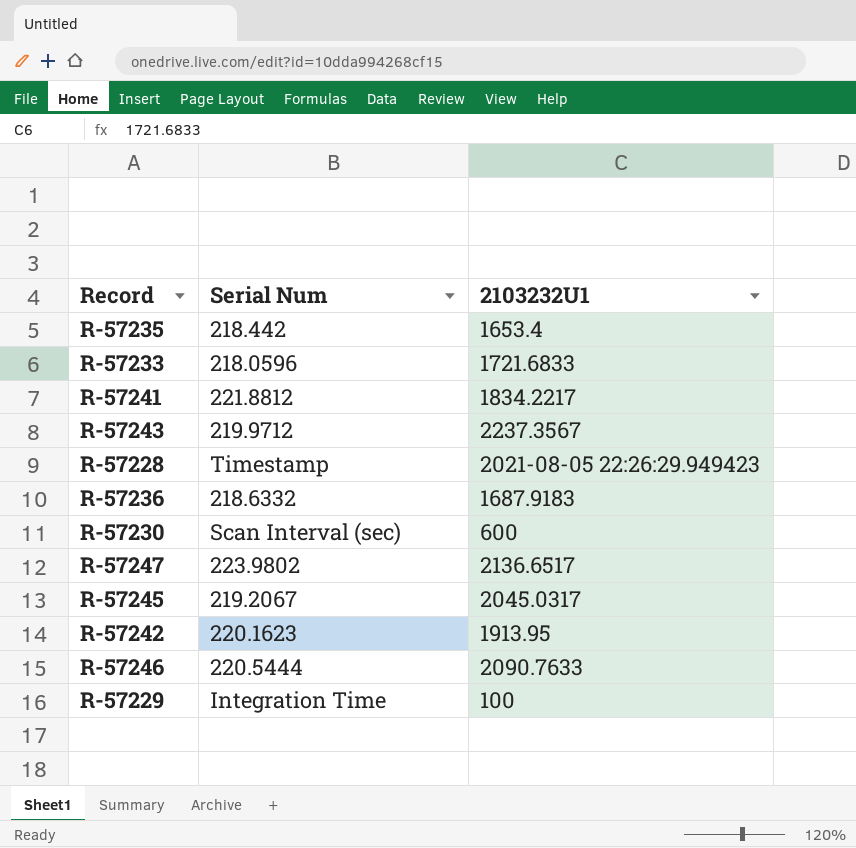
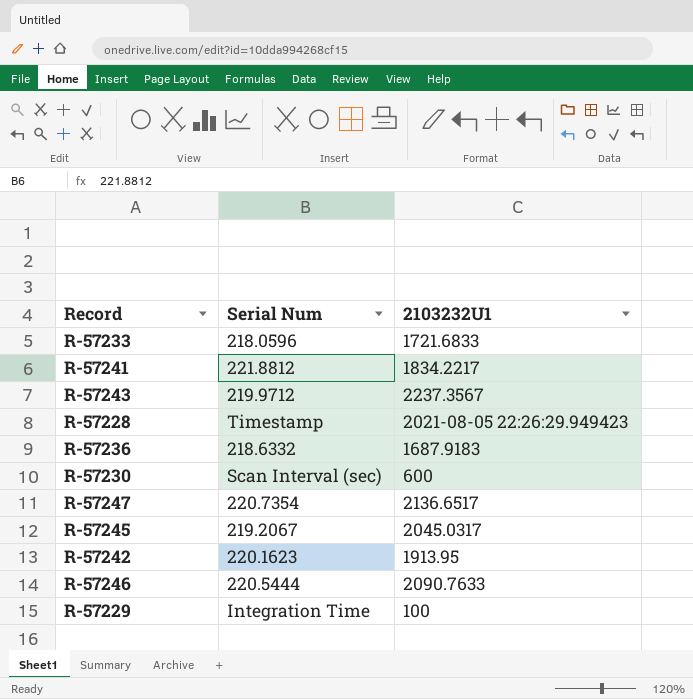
row R-57235: 218.442 | 1653.4 -> none
R-57247 | Serial Num: 223.9802 -> 220.7354

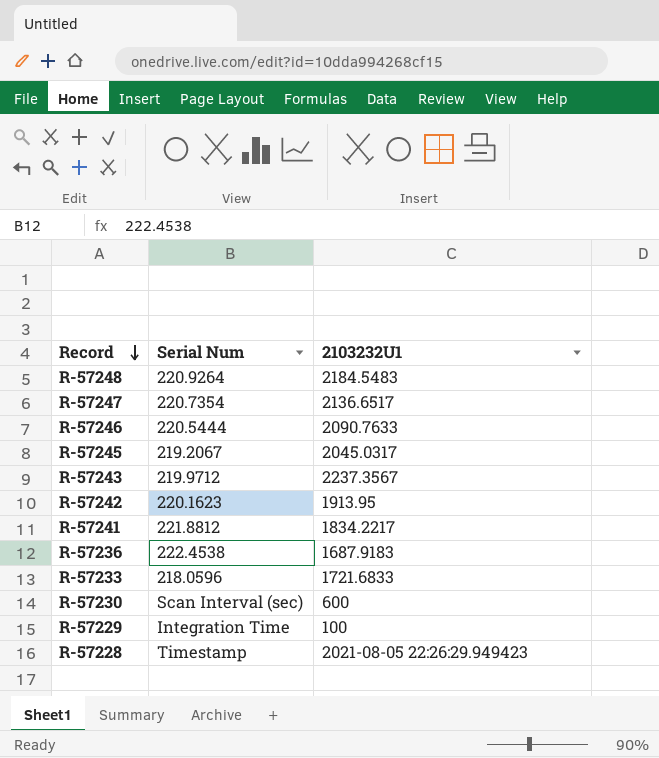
row order: none -> Record descending
row R-57248: none -> 220.9264 | 2184.5483
R-57236 | Serial Num: 218.6332 -> 222.4538

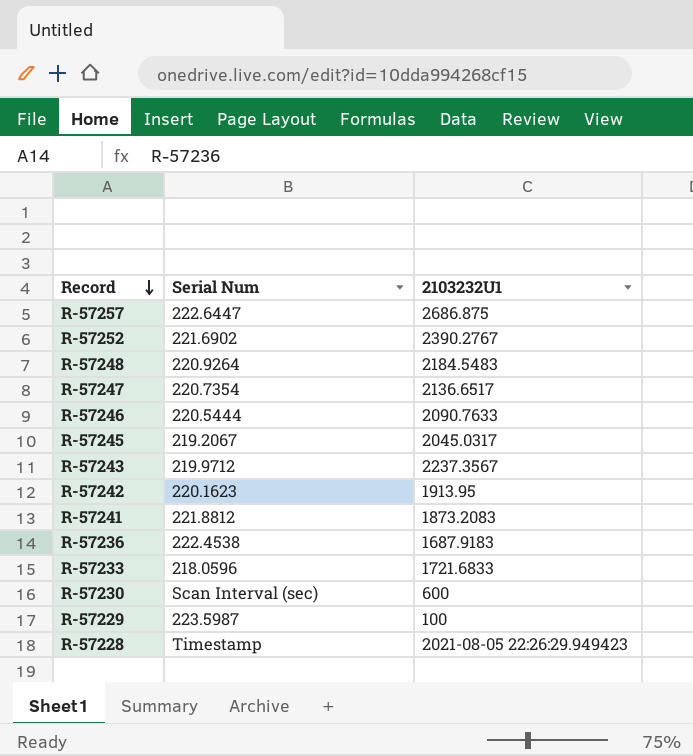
row R-57257: none -> 222.6447 | 2686.875
row R-57252: none -> 221.6902 | 2390.2767
R-57241 | 2103232U1: 1834.2217 -> 1873.2083
R-57229 | Serial Num: Integration Time -> 223.5987

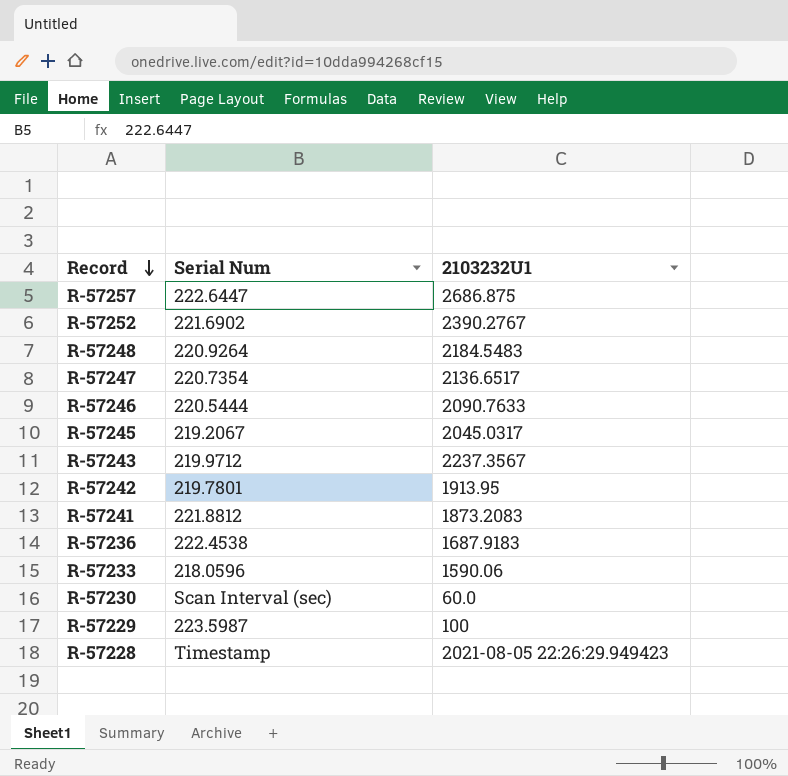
R-57242 | Serial Num: 220.1623 -> 219.7801
R-57233 | 2103232U1: 1721.6833 -> 1590.06
R-57230 | 2103232U1: 600 -> 60.0

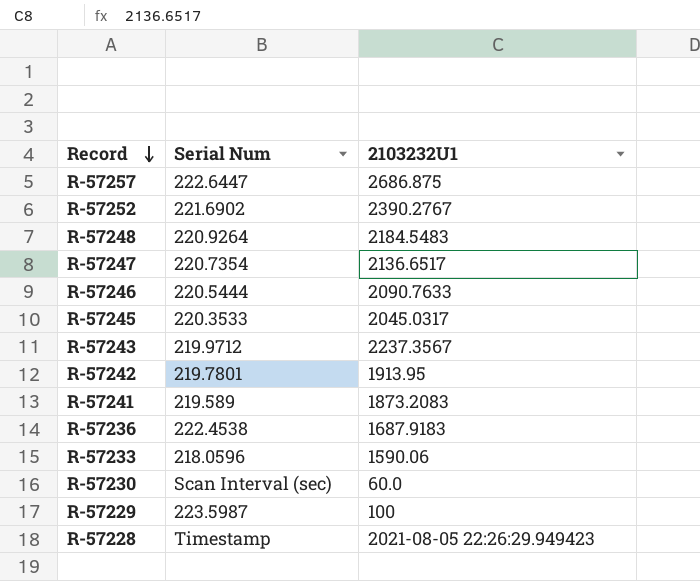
R-57245 | Serial Num: 219.2067 -> 220.3533
R-57241 | Serial Num: 221.8812 -> 219.589

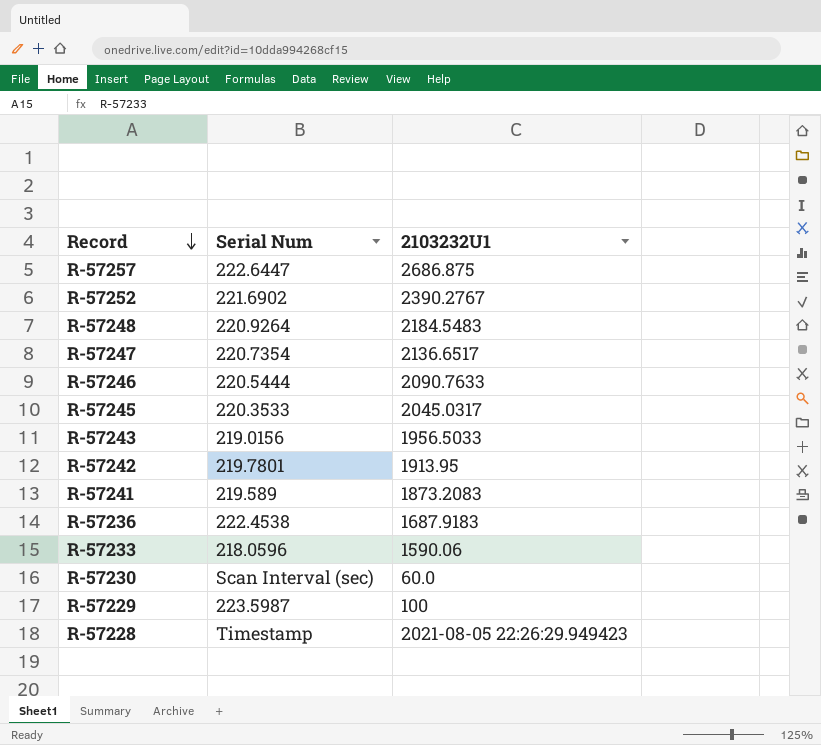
R-57243 | Serial Num: 219.9712 -> 219.0156
R-57243 | 2103232U1: 2237.3567 -> 1956.5033

